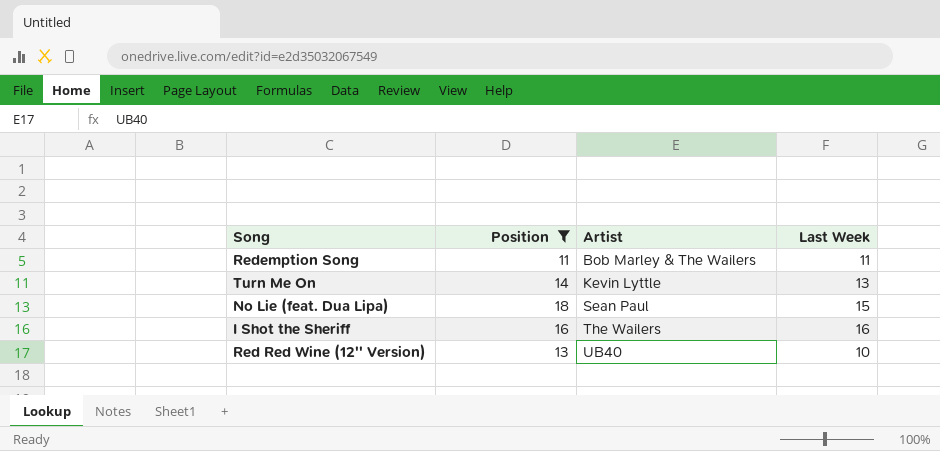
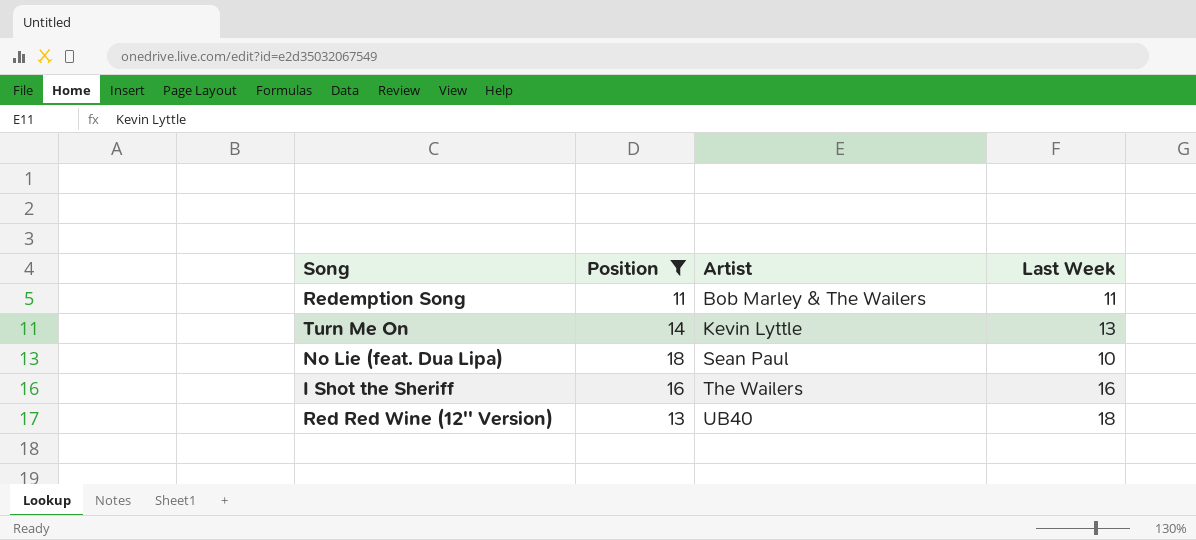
No Lie (feat. Dua Lipa) | Last Week: 15 -> 10
Red Red Wine (12'' Version) | Last Week: 10 -> 18

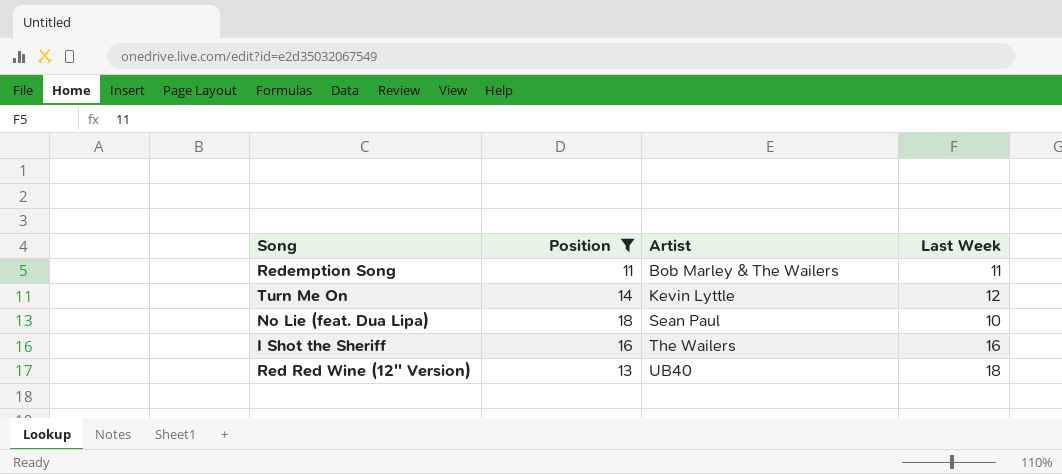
Turn Me On | Last Week: 13 -> 12

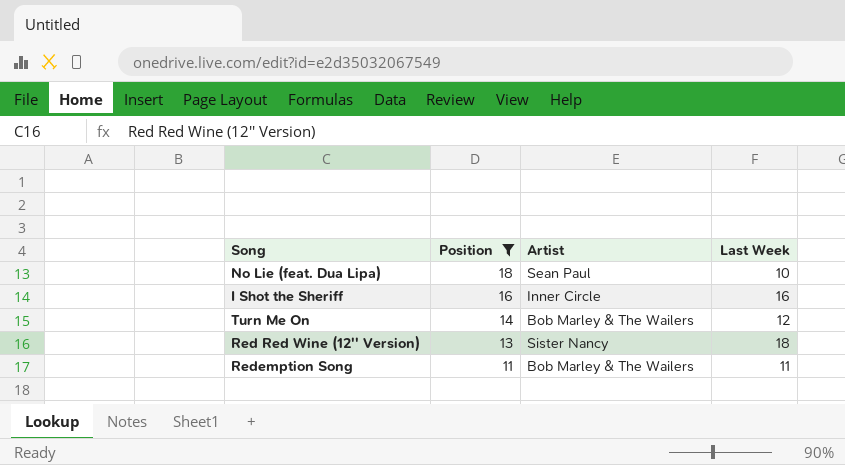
row order: Artist ascending -> Position descending
I Shot the Sheriff | Artist: The Wailers -> Inner Circle
Turn Me On | Artist: Kevin Lyttle -> Bob Marley & The Wailers
Red Red Wine (12'' Version) | Artist: UB40 -> Sister Nancy

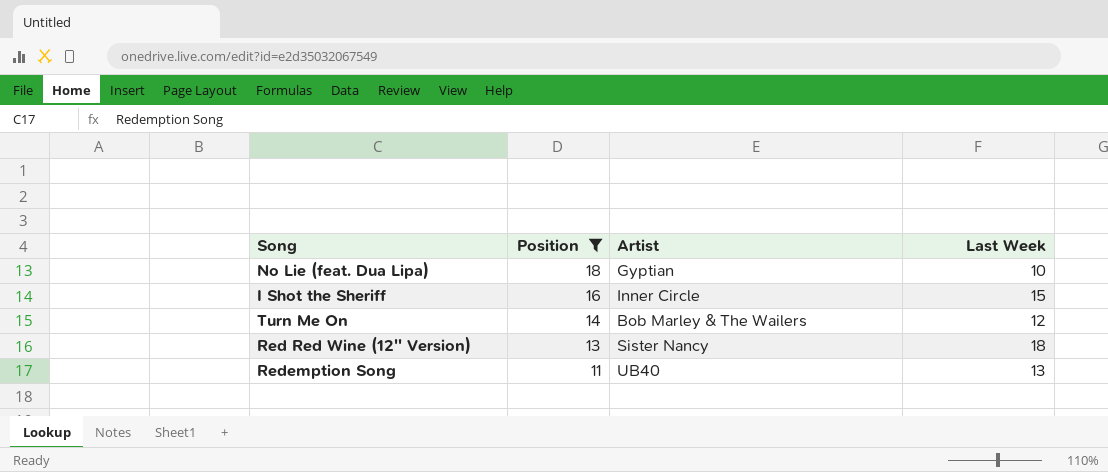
No Lie (feat. Dua Lipa) | Artist: Sean Paul -> Gyptian
I Shot the Sheriff | Last Week: 16 -> 15
Redemption Song | Artist: Bob Marley & The Wailers -> UB40
Redemption Song | Last Week: 11 -> 13

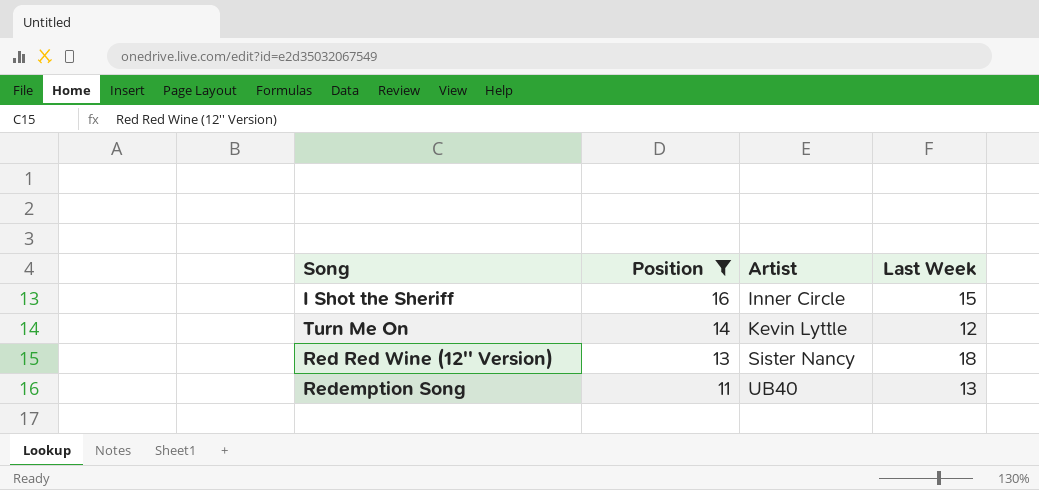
row No Lie (feat. Dua Lipa): 18 | Gyptian | 10 -> none
Turn Me On | Artist: Bob Marley & The Wailers -> Kevin Lyttle

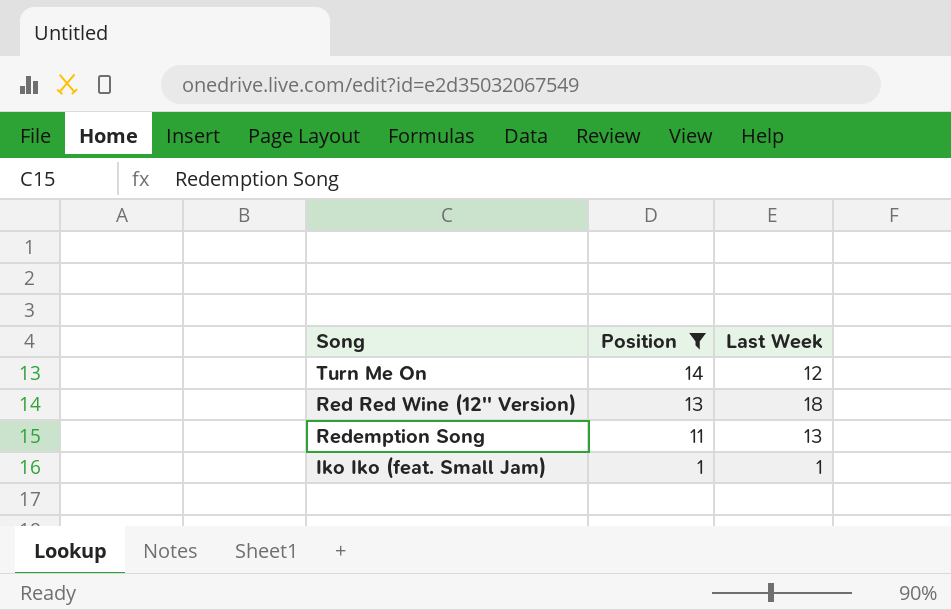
column Artist | position: 3 -> none
row I Shot the Sheriff: 16 | Inner Circle | 15 -> none
row Iko Iko (feat. Small Jam): none -> 1 | 1

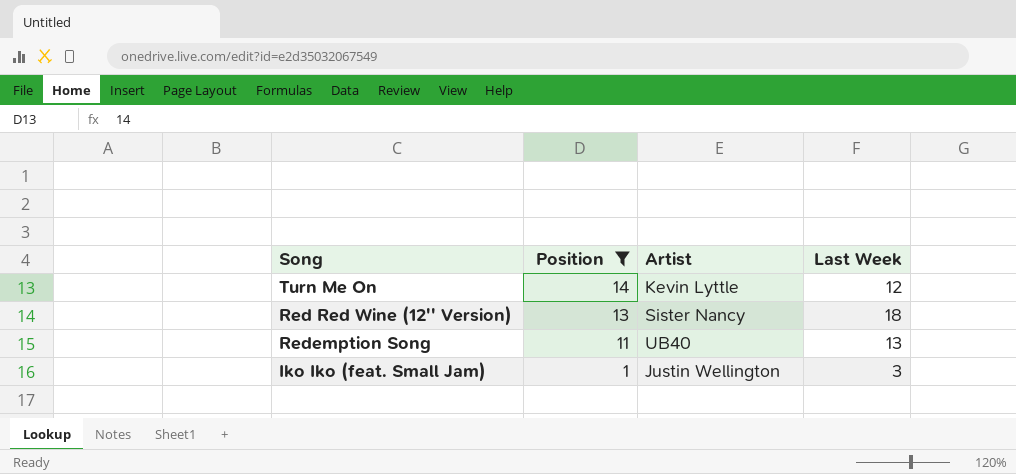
column Artist | position: none -> 3
Iko Iko (feat. Small Jam) | Last Week: 1 -> 3

